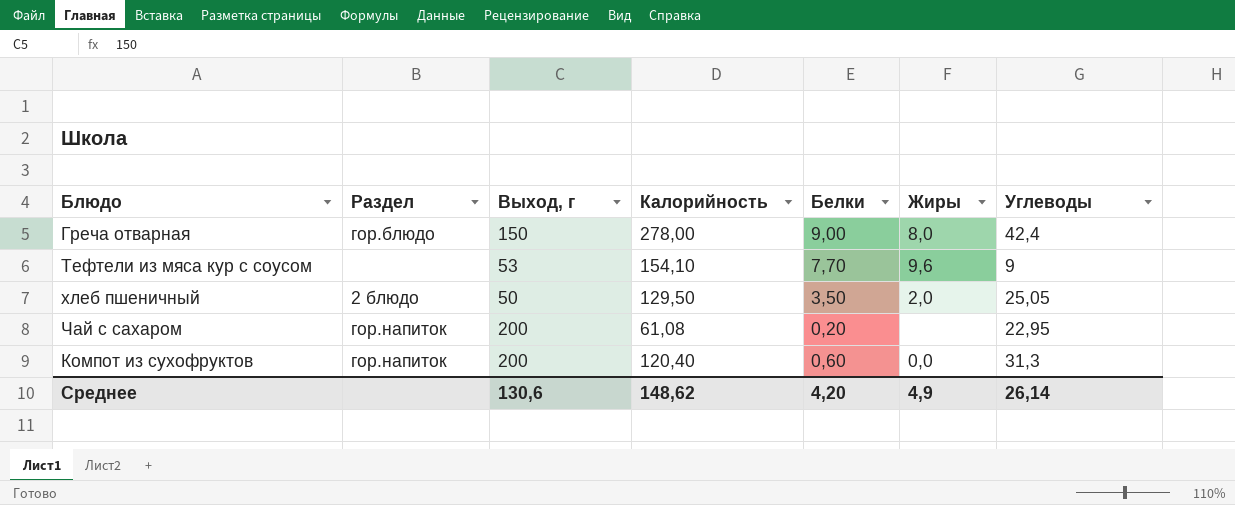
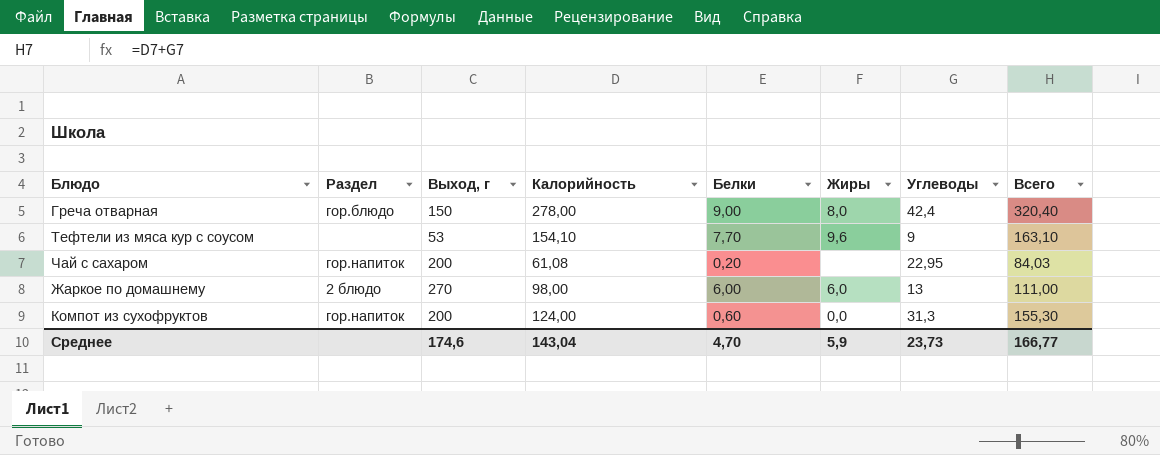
column Всего | formula: none -> [Калорийность] + [Углеводы]
row хлеб пшеничный: 2 блюдо | 50 | 129,50 | 3,50 | 2,0 | 25,05 -> none
row Жаркое по домашнему: none -> 2 блюдо | 270 | 98,00 | 6,00 | 6,0 | 13 | 111,00
Компот из сухофруктов | Калорийность: 120,40 -> 124,00
Среднее | Выход, г: 130,6 -> 174,6
Среднее | Калорийность: 148,62 -> 143,04
Среднее | Белки: 4,20 -> 4,70
Среднее | Жиры: 4,9 -> 5,9
Среднее | Углеводы: 26,14 -> 23,73

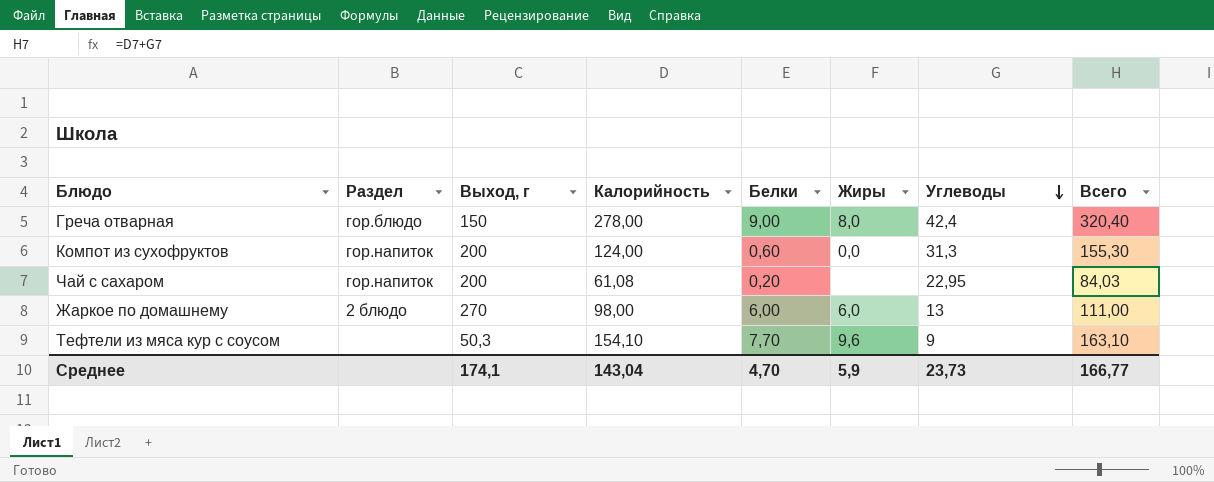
row order: none -> Углеводы descending
Тефтели из мяса кур с соусом | Выход, г: 53 -> 50,3
Среднее | Выход, г: 174,6 -> 174,1

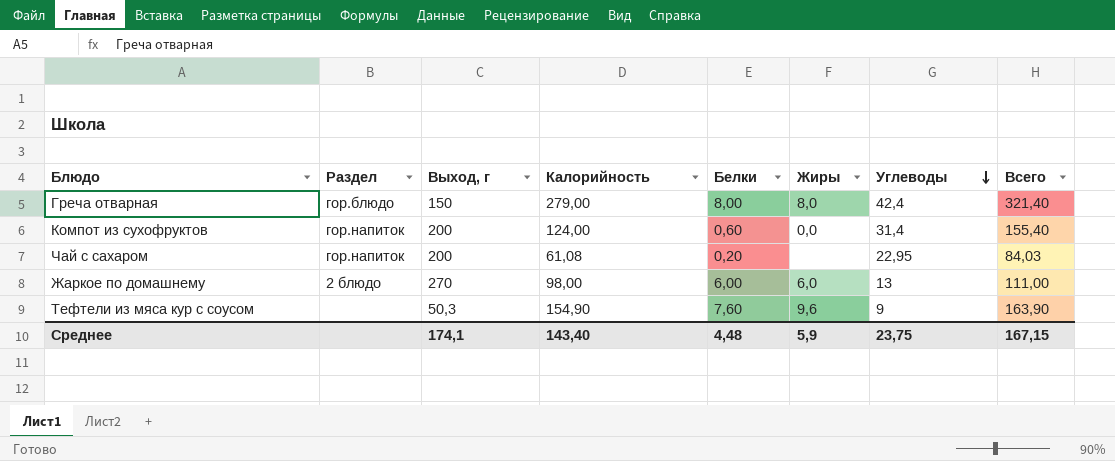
Греча отварная | Калорийность: 278,00 -> 279,00
Греча отварная | Белки: 9,00 -> 8,00
Греча отварная | Всего: 320,40 -> 321,40
Компот из сухофруктов | Углеводы: 31,3 -> 31,4
Компот из сухофруктов | Всего: 155,30 -> 155,40
Тефтели из мяса кур с соусом | Калорийность: 154,10 -> 154,90
Тефтели из мяса кур с соусом | Белки: 7,70 -> 7,60
Тефтели из мяса кур с соусом | Всего: 163,10 -> 163,90
Среднее | Калорийность: 143,04 -> 143,40
Среднее | Белки: 4,70 -> 4,48
Среднее | Углеводы: 23,73 -> 23,75
Среднее | Всего: 166,77 -> 167,15

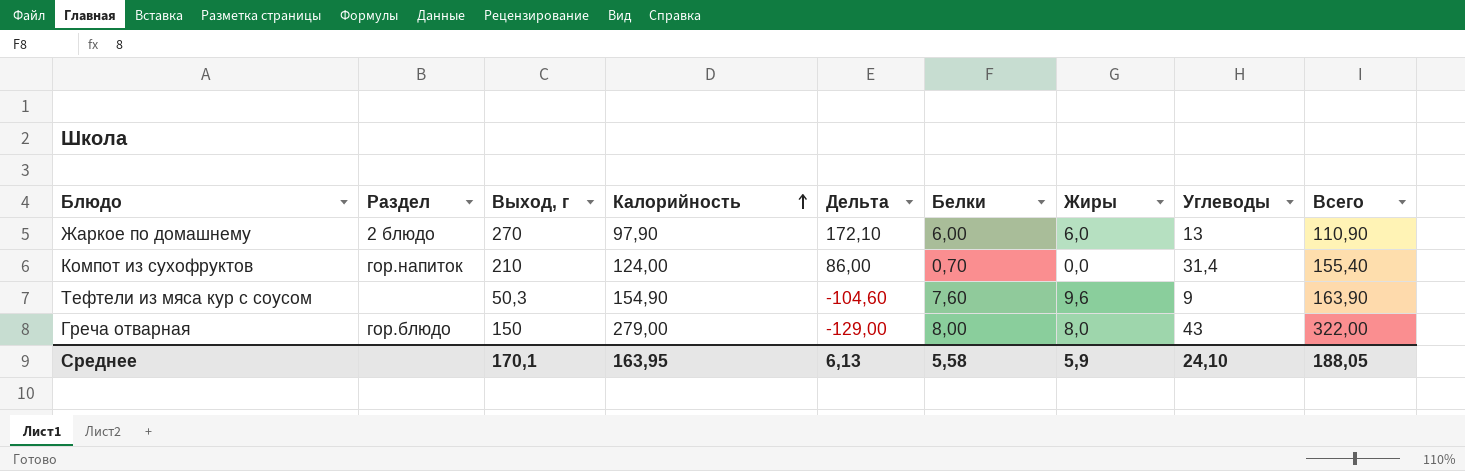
row order: Углеводы descending -> Калорийность ascending
column Дельта | formula: none -> [Выход, г] - [Калорийность]
row Чай с сахаром: гор.напиток | 200 | 61,08 | 0,20 | none | 22,95 | 84,03 -> none
Жаркое по домашнему | Калорийность: 98,00 -> 97,90
Жаркое по домашнему | Всего: 111,00 -> 110,90
Компот из сухофруктов | Выход, г: 200 -> 210
Компот из сухофруктов | Белки: 0,60 -> 0,70
Греча отварная | Углеводы: 42,4 -> 43
Греча отварная | Всего: 321,40 -> 322,00
Среднее | Выход, г: 174,1 -> 170,1
Среднее | Калорийность: 143,40 -> 163,95
Среднее | Белки: 4,48 -> 5,58
Среднее | Углеводы: 23,75 -> 24,10
Среднее | Всего: 167,15 -> 188,05

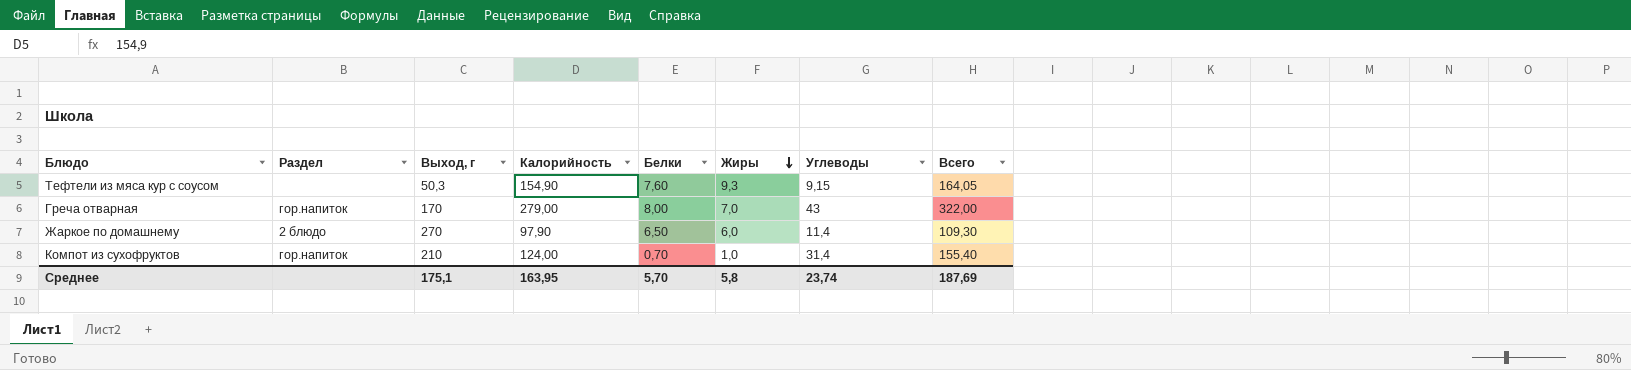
row order: Калорийность ascending -> Жиры descending
column Дельта | formula: [Выход, г] - [Калорийность] -> none
Тефтели из мяса кур с соусом | Жиры: 9,6 -> 9,3
Тефтели из мяса кур с соусом | Углеводы: 9 -> 9,15
Тефтели из мяса кур с соусом | Всего: 163,90 -> 164,05
Греча отварная | Раздел: гор.блюдо -> гор.напиток
Греча отварная | Выход, г: 150 -> 170
Греча отварная | Жиры: 8,0 -> 7,0
Жаркое по домашнему | Белки: 6,00 -> 6,50
Жаркое по домашнему | Углеводы: 13 -> 11,4
Жаркое по домашнему | Всего: 110,90 -> 109,30
Компот из сухофруктов | Жиры: 0,0 -> 1,0
Среднее | Выход, г: 170,1 -> 175,1
Среднее | Белки: 5,58 -> 5,70
Среднее | Жиры: 5,9 -> 5,8
Среднее | Углеводы: 24,10 -> 23,74
Среднее | Всего: 188,05 -> 187,69

